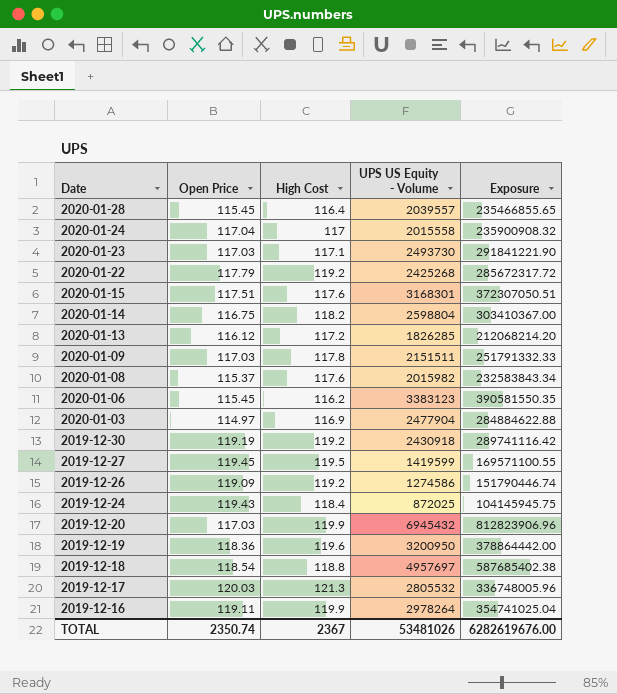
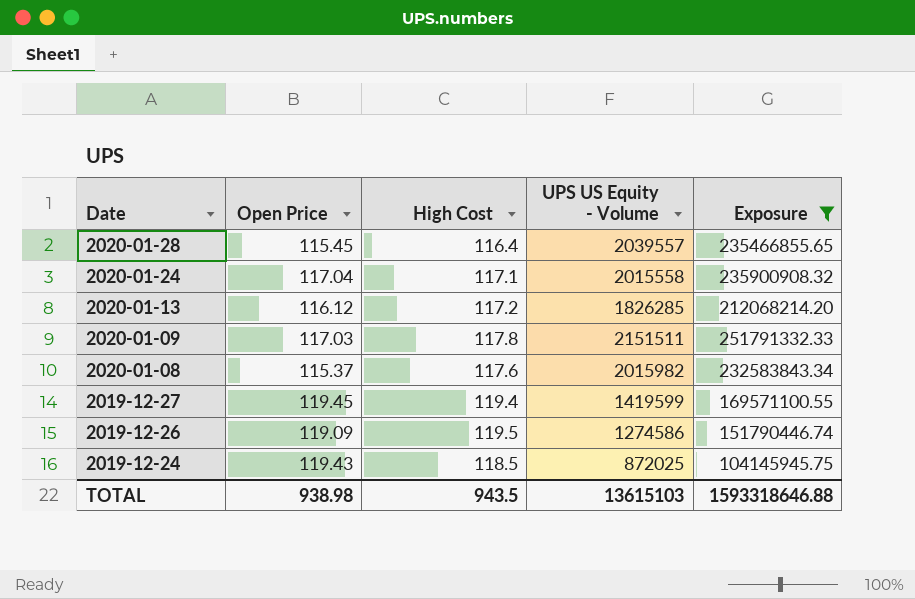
filter: none -> Exposure <= 251791332.33
2020-01-24 | High Cost: 117 -> 117.1
2019-12-27 | High Cost: 119.5 -> 119.4
2019-12-26 | High Cost: 119.2 -> 119.5
2019-12-24 | High Cost: 118.4 -> 118.5
TOTAL | Open Price: 2350.74 -> 938.98
TOTAL | High Cost: 2367 -> 943.5
TOTAL | UPS US Equity - Volume: 53481026 -> 13615103
TOTAL | Exposure: 6282619676.00 -> 1593318646.88

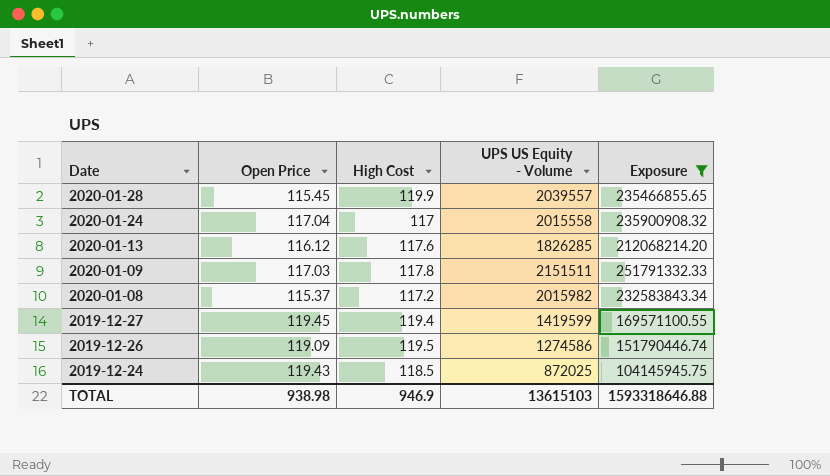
2020-01-28 | High Cost: 116.4 -> 119.9
2020-01-24 | High Cost: 117.1 -> 117
2020-01-13 | High Cost: 117.2 -> 117.6
2020-01-08 | High Cost: 117.6 -> 117.2
TOTAL | High Cost: 943.5 -> 946.9

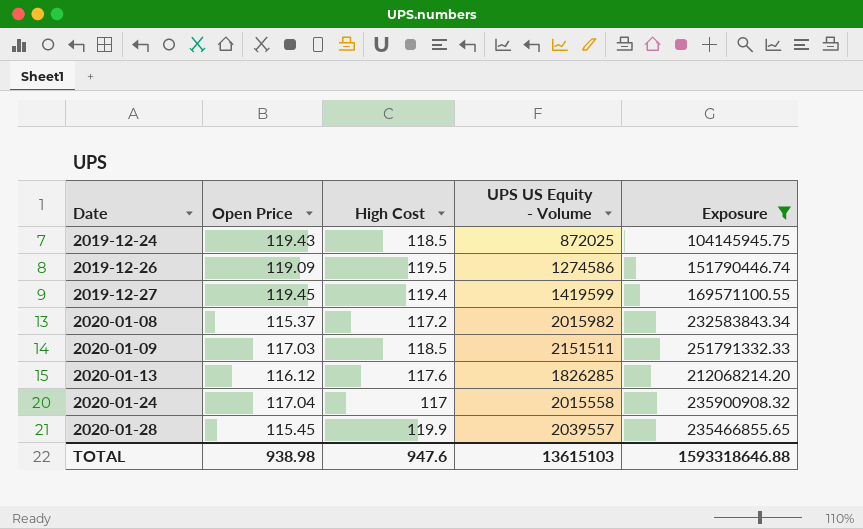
row order: Date descending -> Date ascending
2020-01-09 | High Cost: 117.8 -> 118.5
TOTAL | High Cost: 946.9 -> 947.6

